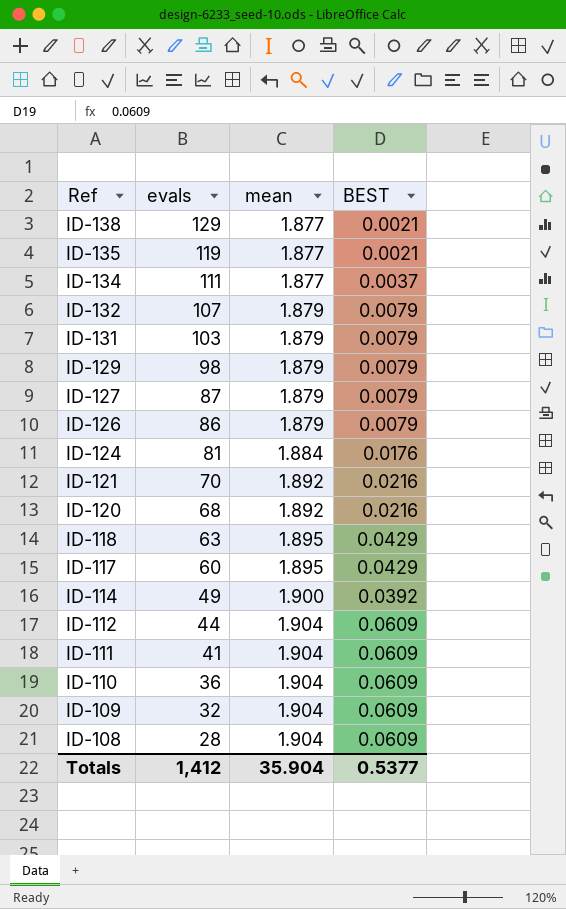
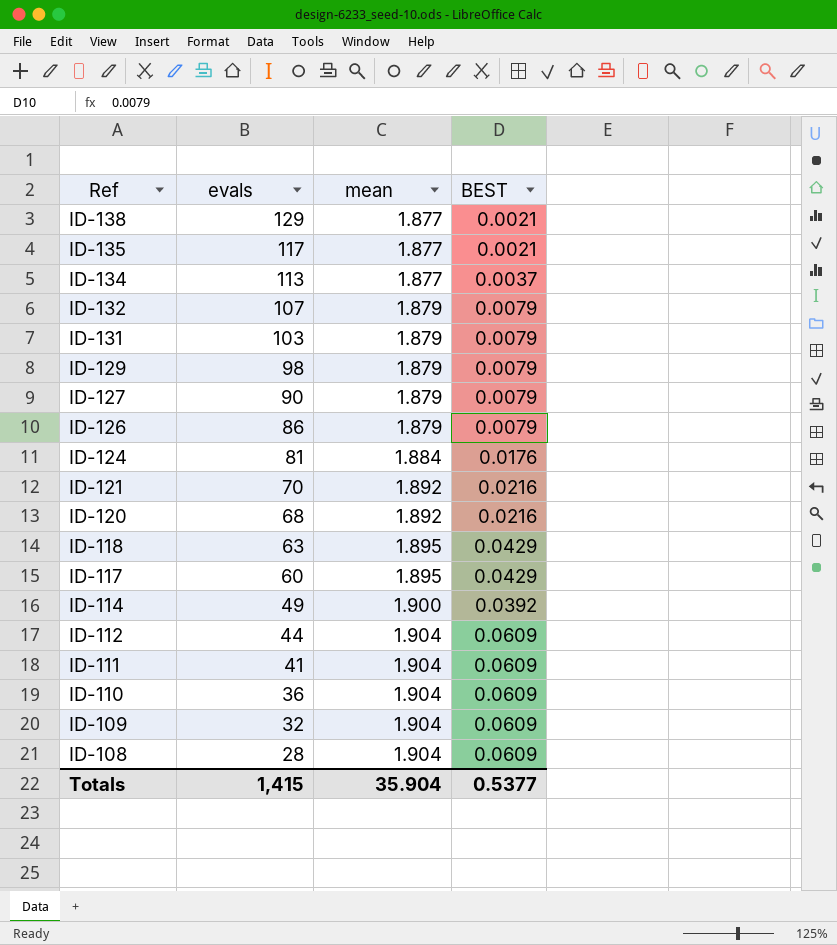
ID-135 | evals: 119 -> 117
ID-134 | evals: 111 -> 113
ID-127 | evals: 87 -> 90
Totals | evals: 1,412 -> 1,415

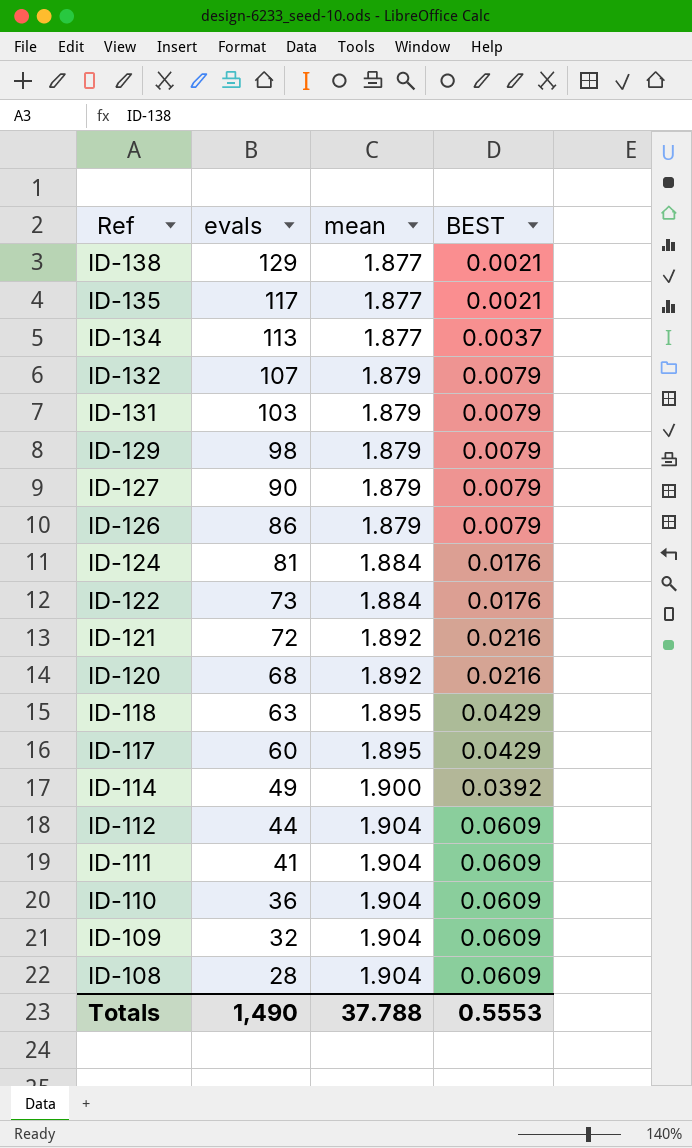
row ID-122: none -> 73 | 1.884 | 0.0176
ID-121 | evals: 70 -> 72
Totals | evals: 1,415 -> 1,490
Totals | mean: 35.904 -> 37.788
Totals | BEST: 0.5377 -> 0.5553

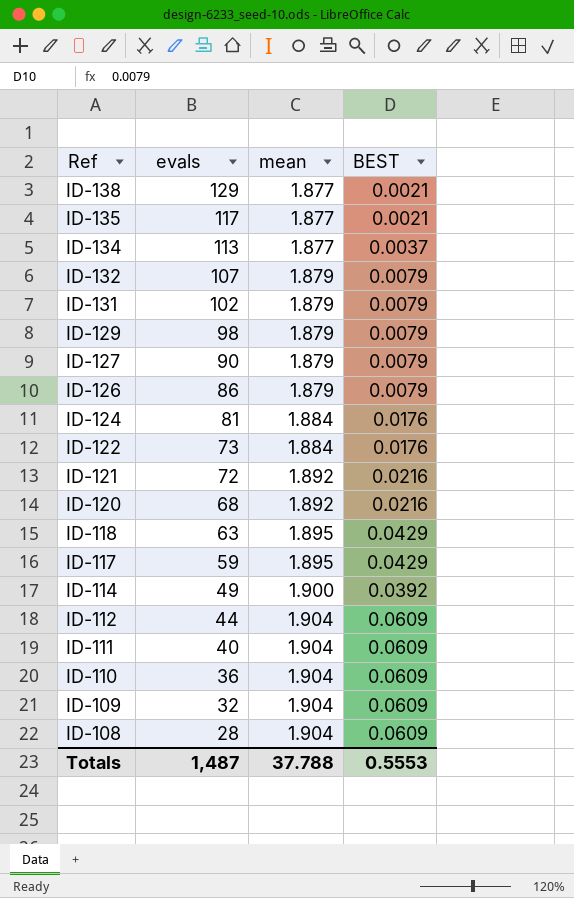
ID-131 | evals: 103 -> 102
ID-117 | evals: 60 -> 59
ID-111 | evals: 41 -> 40
Totals | evals: 1,490 -> 1,487

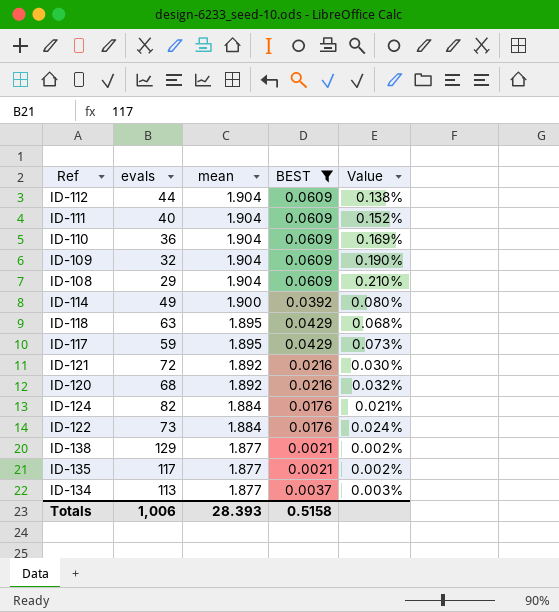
filter: none -> BEST != 0.0079
row order: Ref descending -> mean descending
column Value | formula: none -> [BEST] / [evals]
ID-108 | evals: 28 -> 29
ID-124 | evals: 81 -> 82
Totals | evals: 1,487 -> 1,006
Totals | mean: 37.788 -> 28.393
Totals | BEST: 0.5553 -> 0.5158

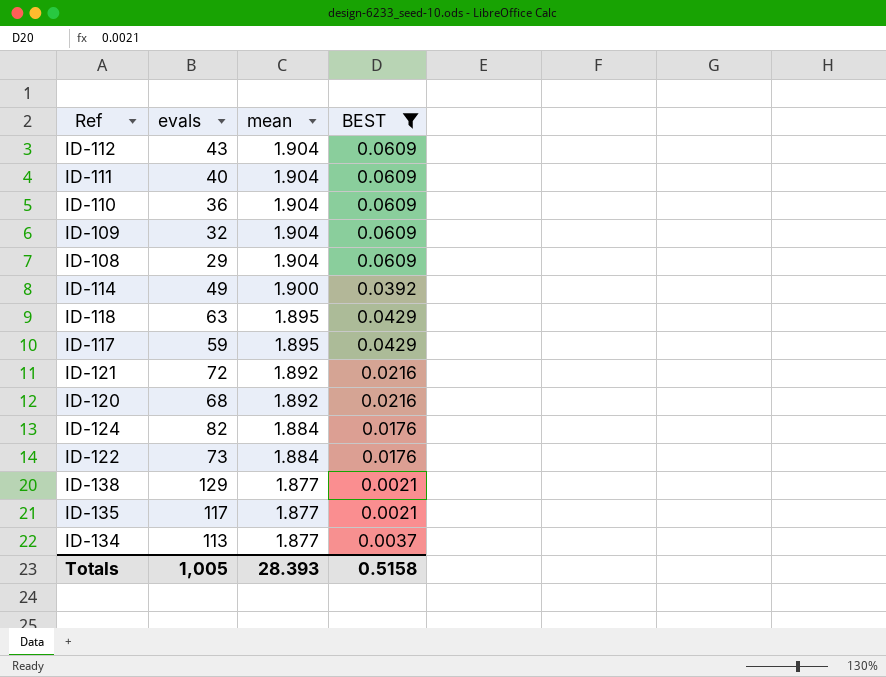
column Value | formula: [BEST] / [evals] -> none
ID-112 | evals: 44 -> 43
Totals | evals: 1,006 -> 1,005

